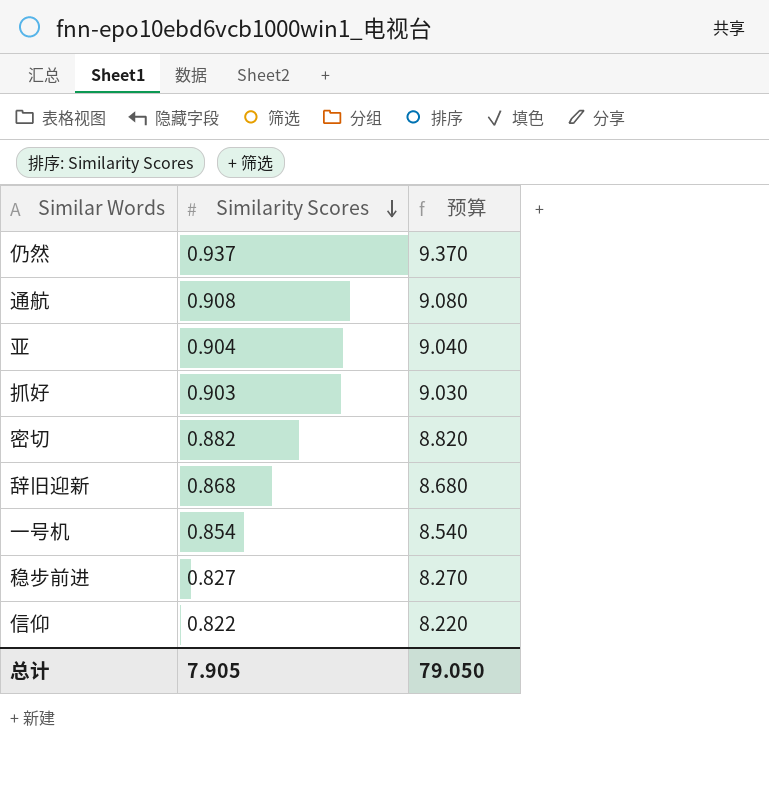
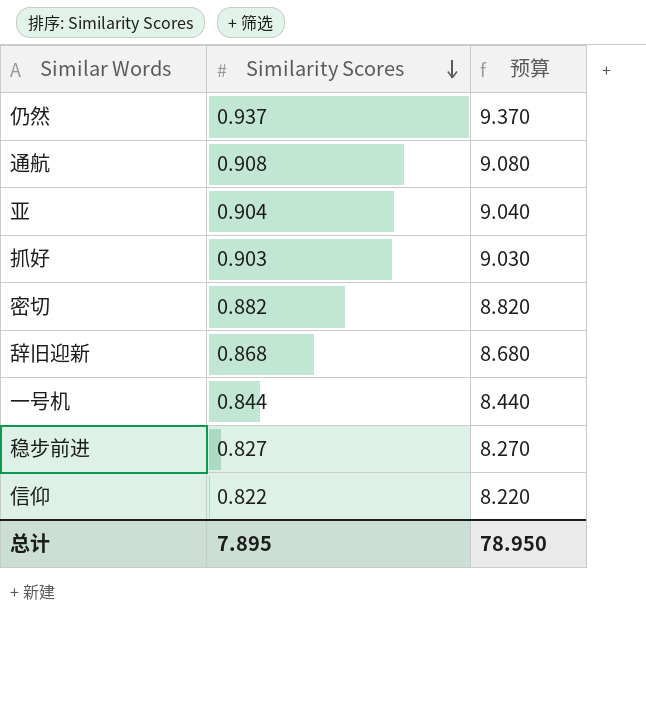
一号机 | Similarity Scores: 0.854 -> 0.844
一号机 | 预算: 8.540 -> 8.440
总计 | Similarity Scores: 7.905 -> 7.895
总计 | 预算: 79.050 -> 78.950

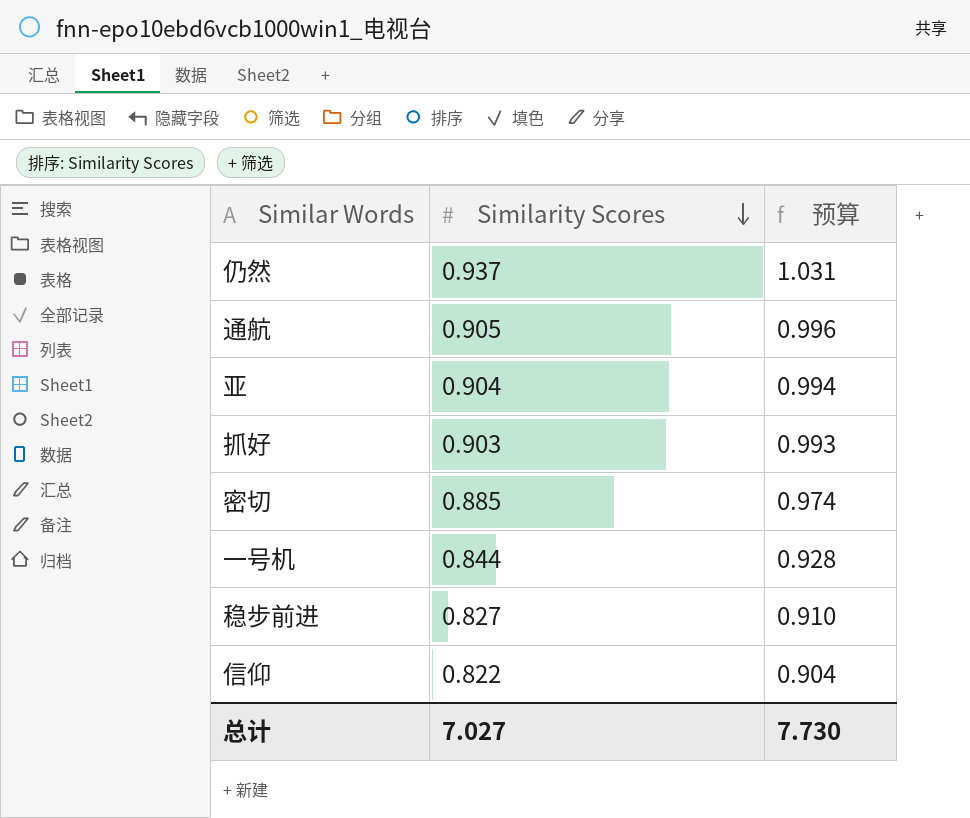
column 预算 | formula: [Similarity Scores] * 10 -> [Similarity Scores] * 1.1
row 辞旧迎新: 0.868 | 8.680 -> none
通航 | Similarity Scores: 0.908 -> 0.905
密切 | Similarity Scores: 0.882 -> 0.885
总计 | Similarity Scores: 7.895 -> 7.027
总计 | 预算: 78.950 -> 7.730

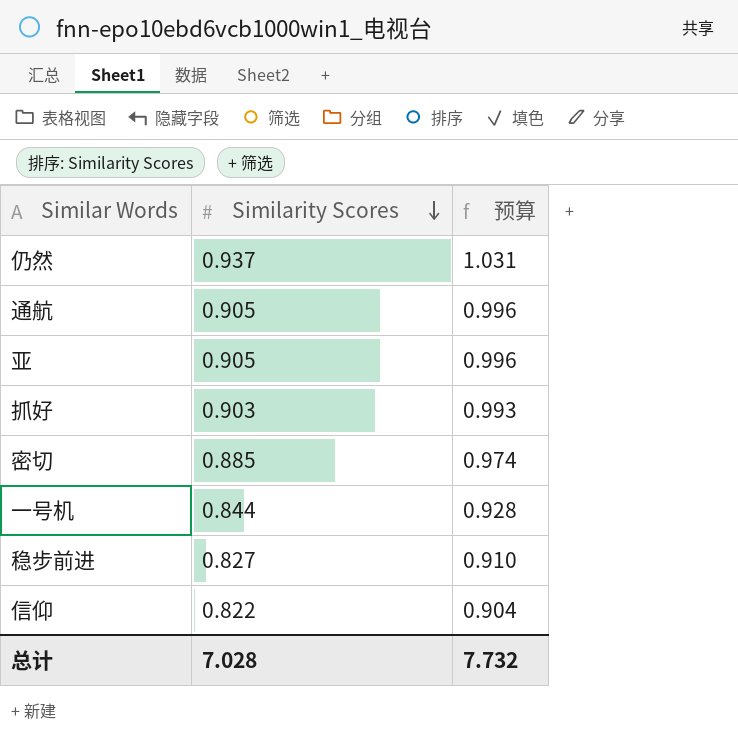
亚 | Similarity Scores: 0.904 -> 0.905
亚 | 预算: 0.994 -> 0.996
总计 | Similarity Scores: 7.027 -> 7.028
总计 | 预算: 7.730 -> 7.732

